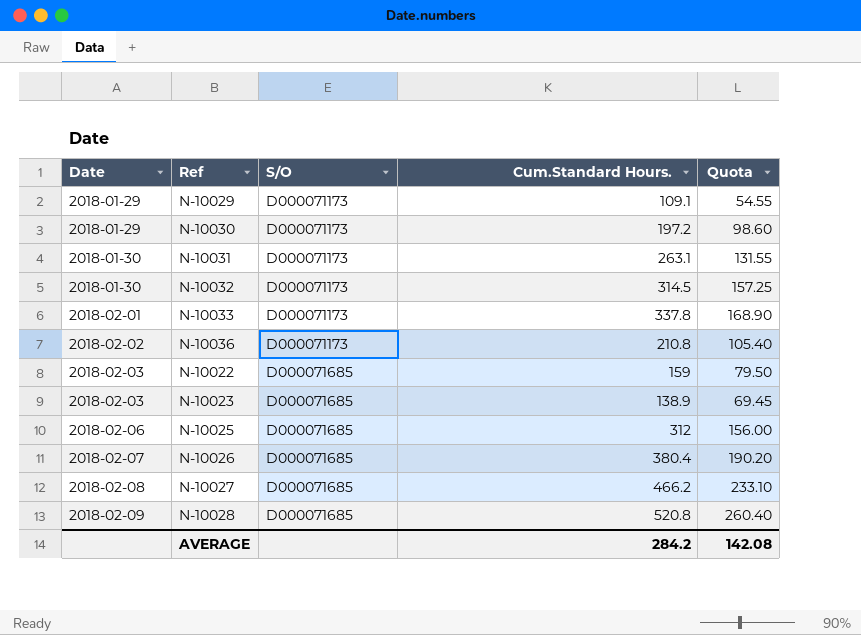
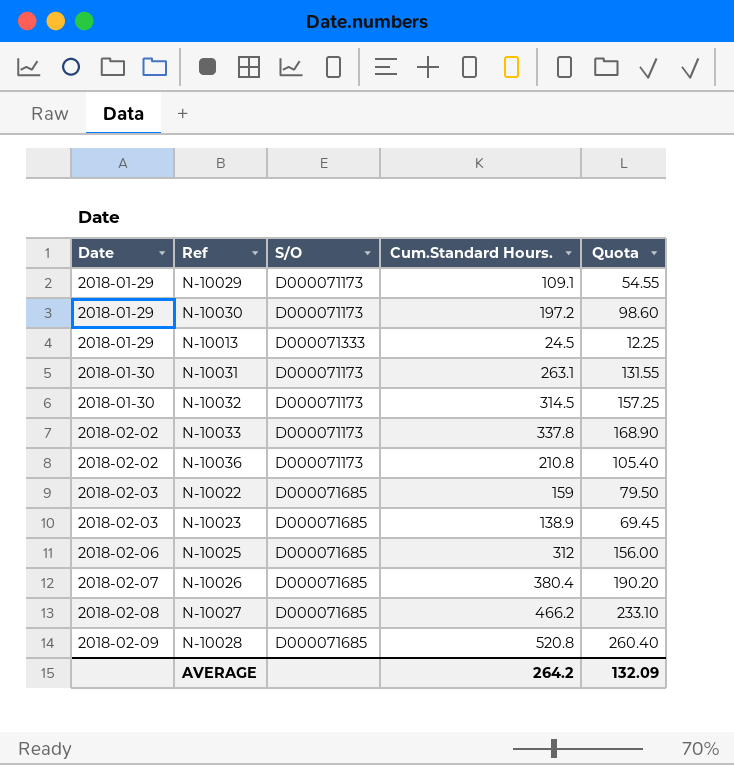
row N-10013: none -> 2018-01-29 | D000071333 | 24.5 | 12.25
N-10033 | Date: 2018-02-01 -> 2018-02-02
AVERAGE | Cum.Standard Hours.: 284.2 -> 264.2
AVERAGE | Quota: 142.08 -> 132.09

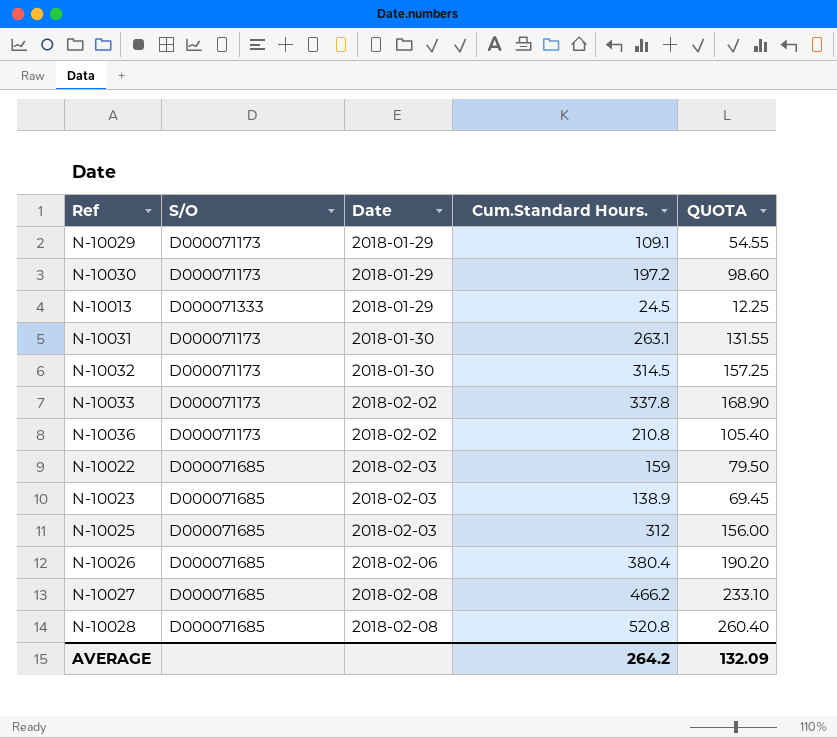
column Date | position: 1 -> 3
column name: Quota -> QUOTA
N-10025 | Date: 2018-02-06 -> 2018-02-03
N-10026 | Date: 2018-02-07 -> 2018-02-06
N-10028 | Date: 2018-02-09 -> 2018-02-08

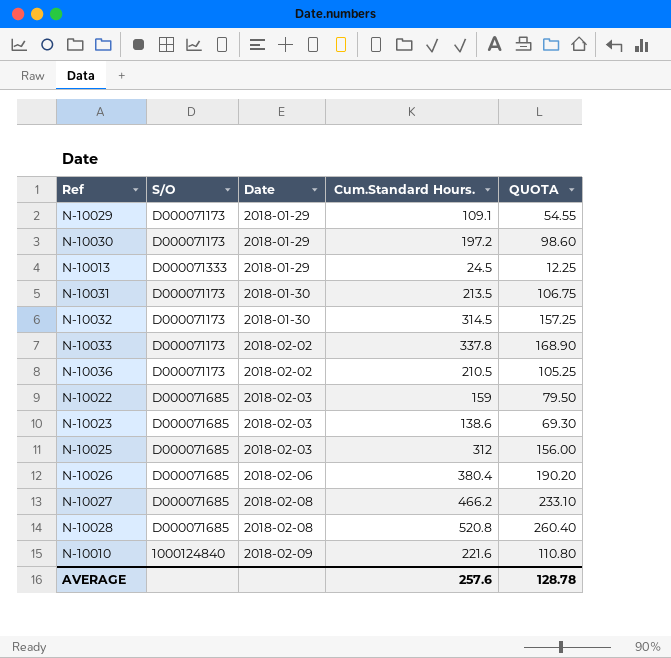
N-10031 | Cum.Standard Hours.: 263.1 -> 213.5
N-10031 | QUOTA: 131.55 -> 106.75
N-10036 | Cum.Standard Hours.: 210.8 -> 210.5
N-10036 | QUOTA: 105.40 -> 105.25
N-10023 | Cum.Standard Hours.: 138.9 -> 138.6
N-10023 | QUOTA: 69.45 -> 69.30
row N-10010: none -> 1000124840 | 2018-02-09 | 221.6 | 110.80
AVERAGE | Cum.Standard Hours.: 264.2 -> 257.6
AVERAGE | QUOTA: 132.09 -> 128.78

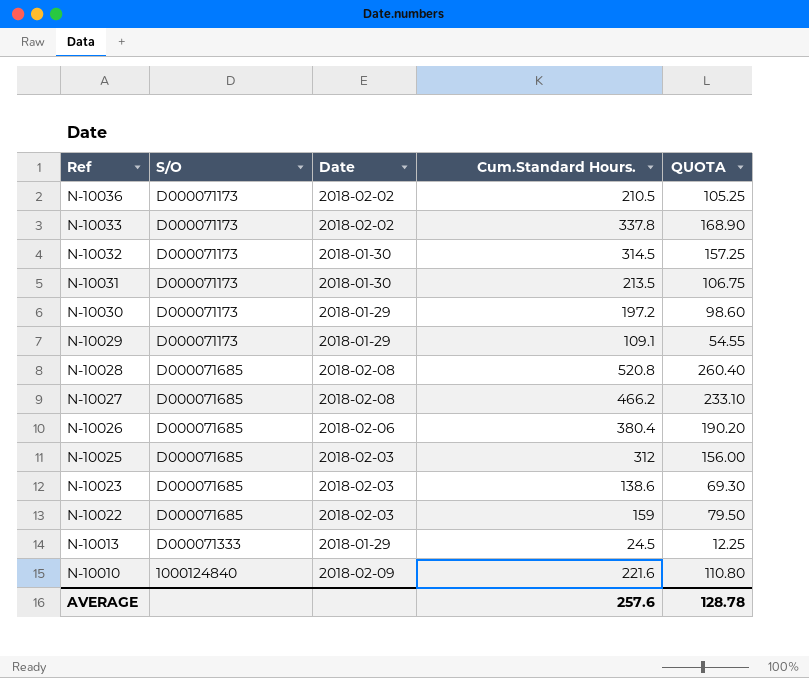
row order: Date ascending -> Ref descending

